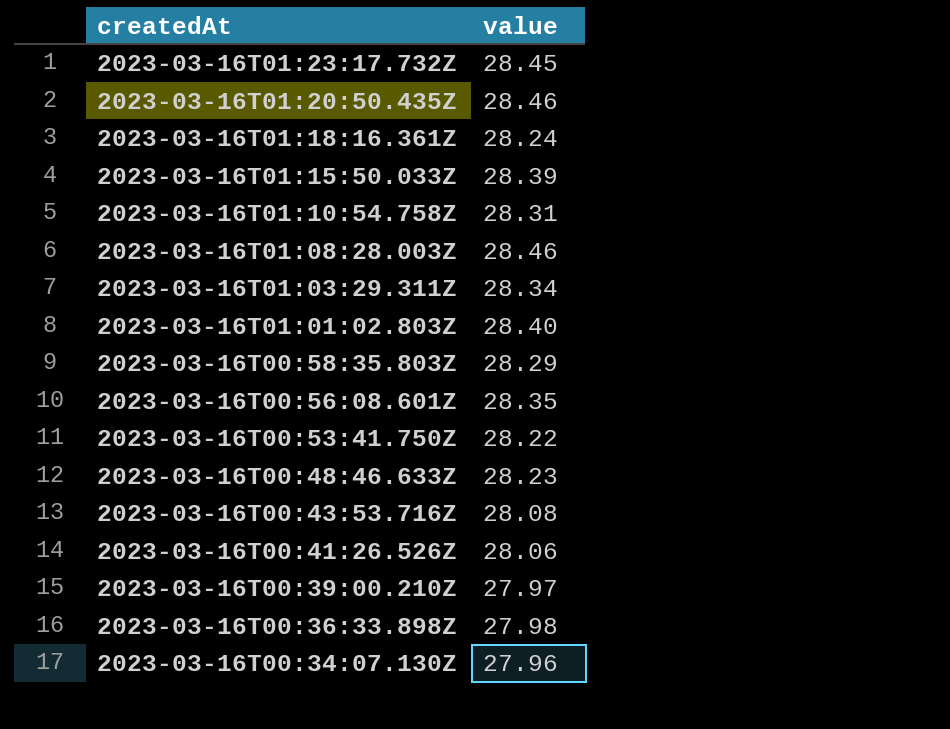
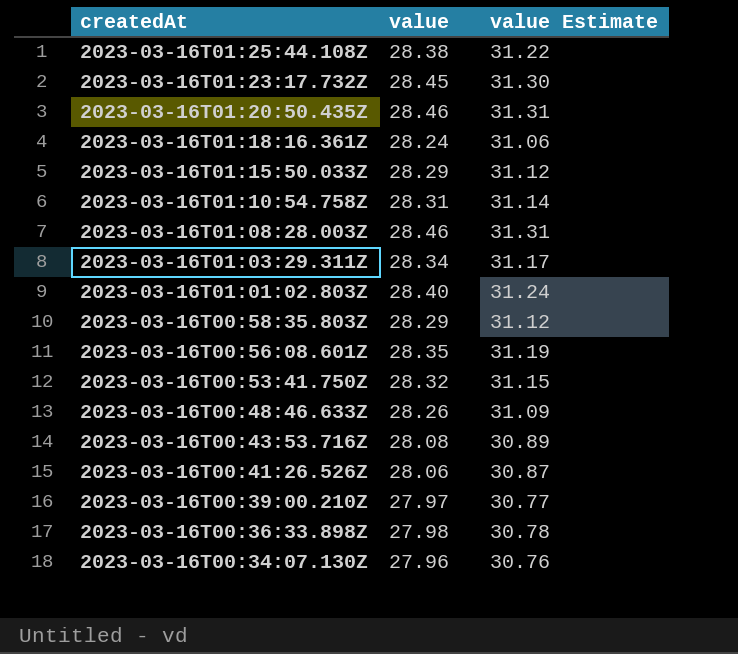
column value Estimate | formula: none -> [value] * 1.1
row 2023-03-16T01:25:44.108Z: none -> 28.38 | 31.22
2023-03-16T01:15:50.033Z | value: 28.39 -> 28.29
2023-03-16T00:53:41.750Z | value: 28.22 -> 28.32
2023-03-16T00:48:46.633Z | value: 28.23 -> 28.26

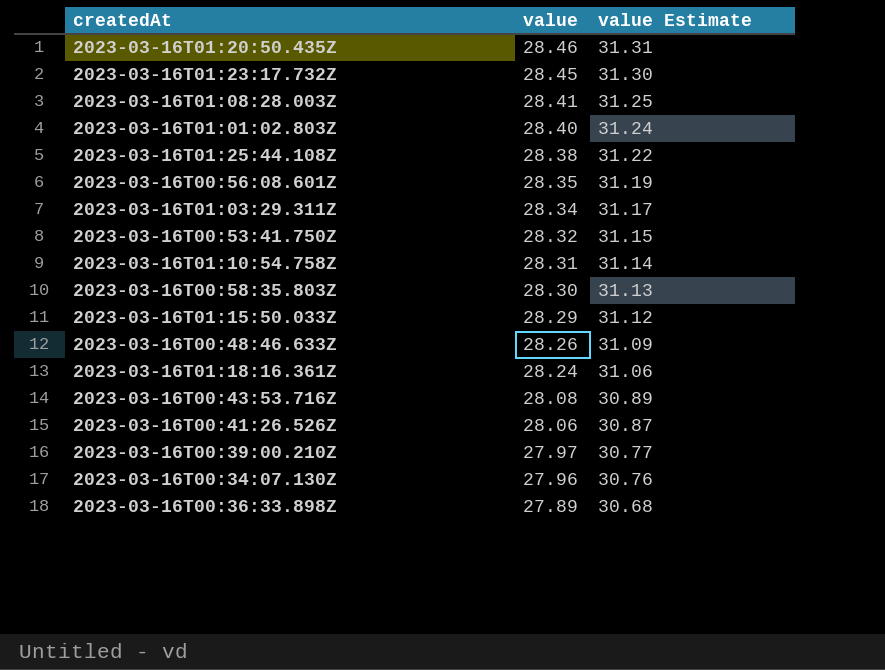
row order: createdAt descending -> value descending
2023-03-16T01:08:28.003Z | value: 28.46 -> 28.41
2023-03-16T01:08:28.003Z | value Estimate: 31.31 -> 31.25
2023-03-16T00:58:35.803Z | value: 28.29 -> 28.30
2023-03-16T00:58:35.803Z | value Estimate: 31.12 -> 31.13
2023-03-16T00:36:33.898Z | value: 27.98 -> 27.89
2023-03-16T00:36:33.898Z | value Estimate: 30.78 -> 30.68

